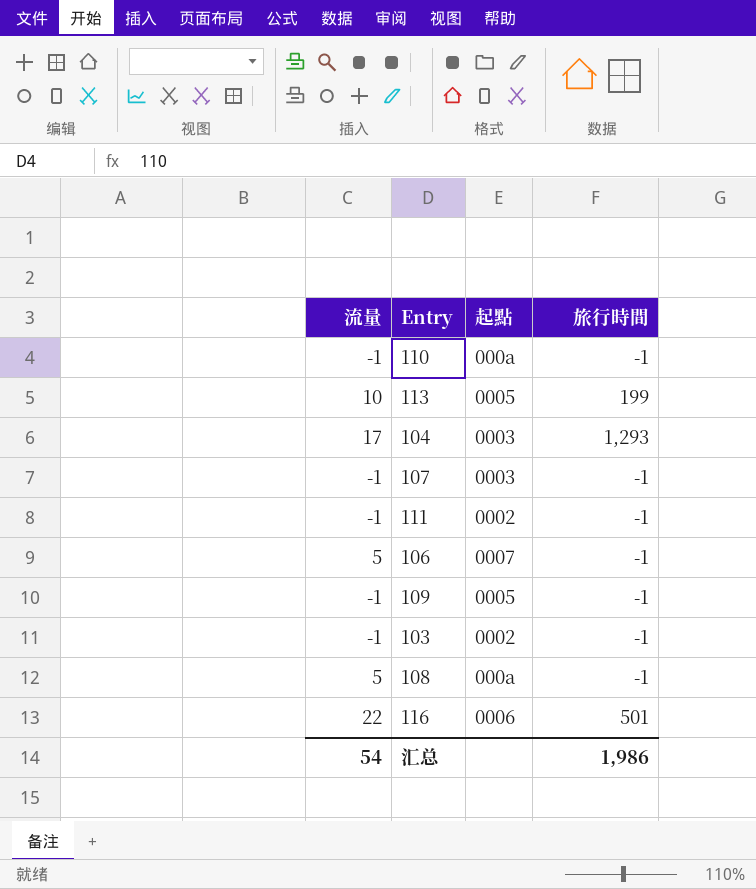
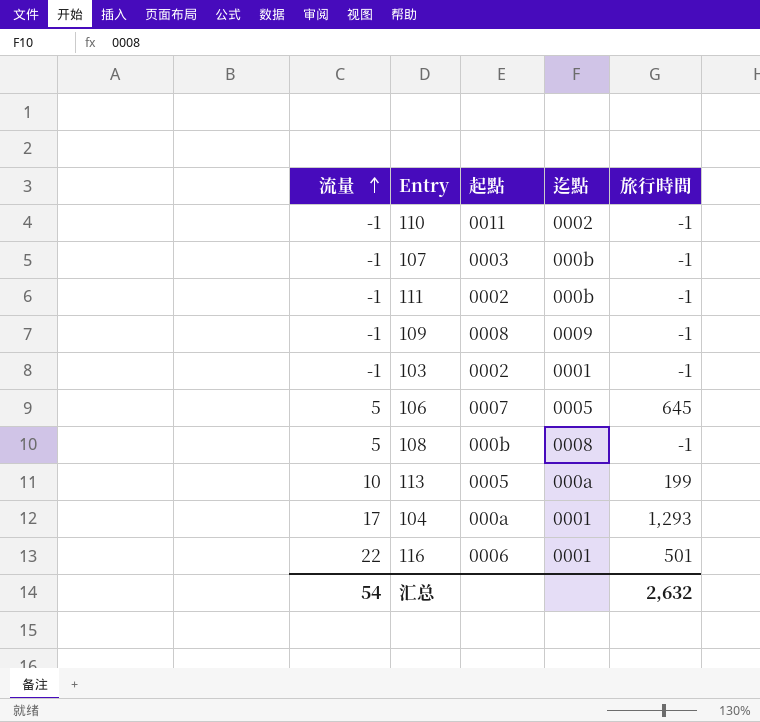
row order: none -> 流量 ascending
column 迄點 | position: none -> 4
110 | 起點: 000a -> 0011
109 | 起點: 0005 -> 0008
106 | 旅行時間: -1 -> 645
108 | 起點: 000a -> 000b
104 | 起點: 0003 -> 000a
汇总 | 旅行時間: 1,986 -> 2,632

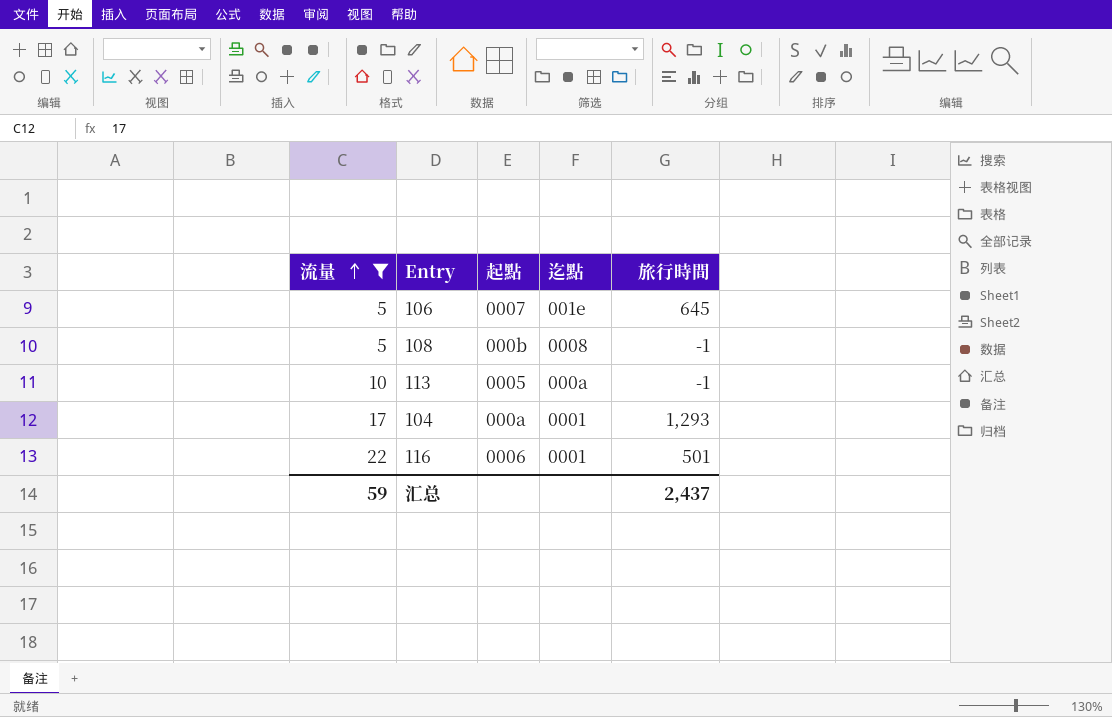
filter: none -> 流量 != -1
106 | 迄點: 0005 -> 001e
113 | 旅行時間: 199 -> -1
汇总 | 流量: 54 -> 59
汇总 | 旅行時間: 2,632 -> 2,437

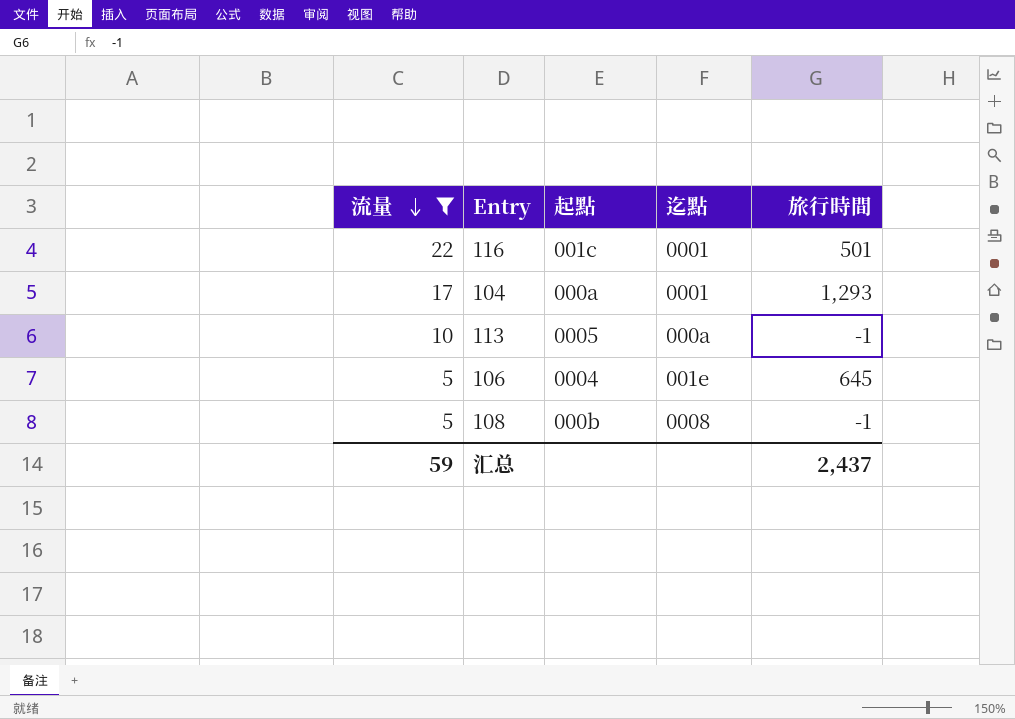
row order: 流量 ascending -> 流量 descending
116 | 起點: 0006 -> 001c
106 | 起點: 0007 -> 0004

